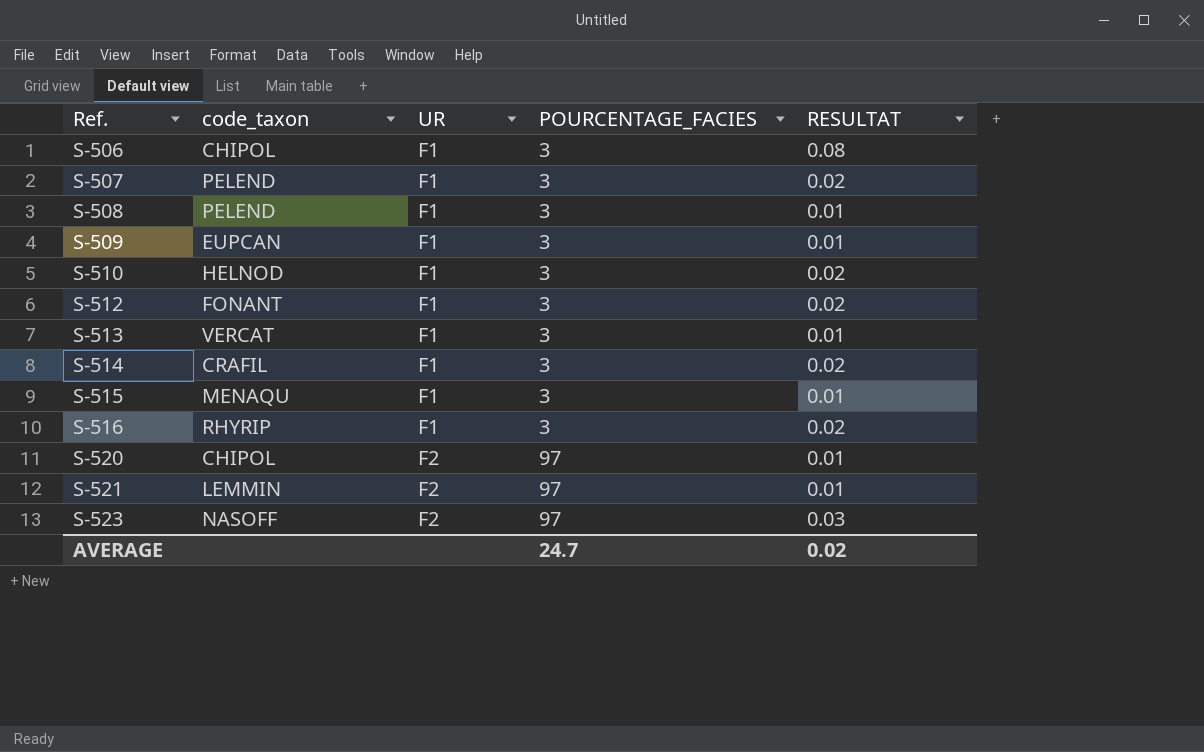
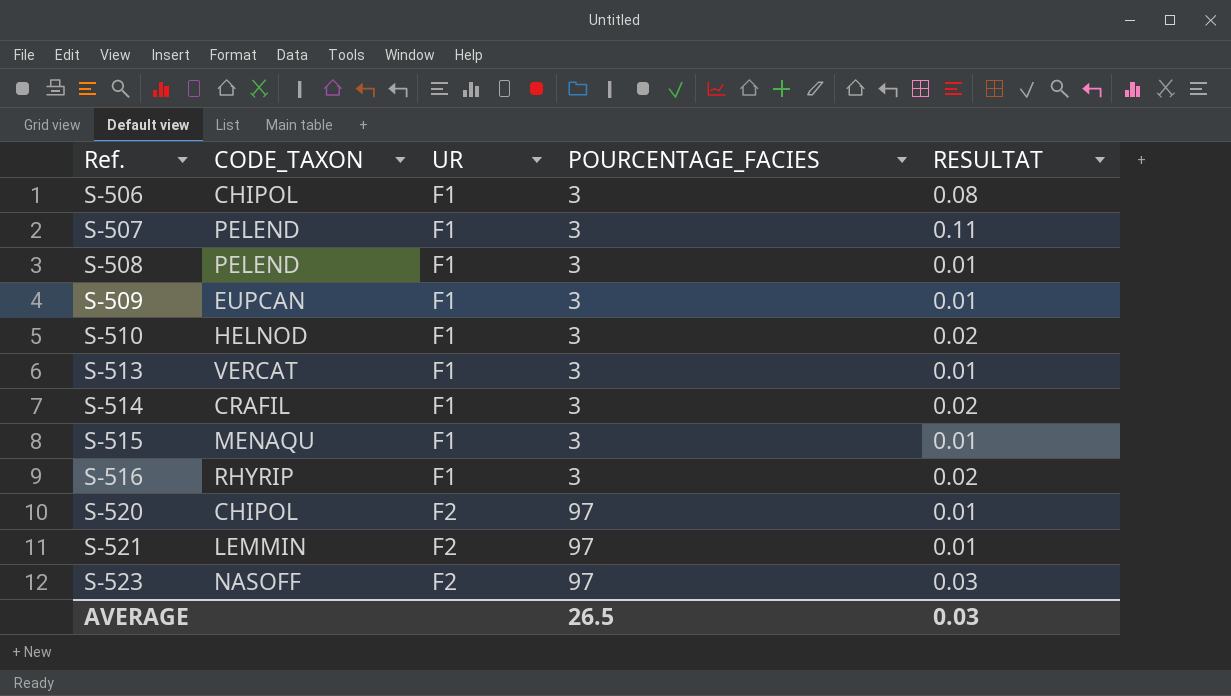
column name: code_taxon -> CODE_TAXON
row S-512: FONANT | F1 | 3 | 0.02 -> none
S-507 | RESULTAT: 0.02 -> 0.11
AVERAGE | POURCENTAGE_FACIES: 24.7 -> 26.5
AVERAGE | RESULTAT: 0.02 -> 0.03

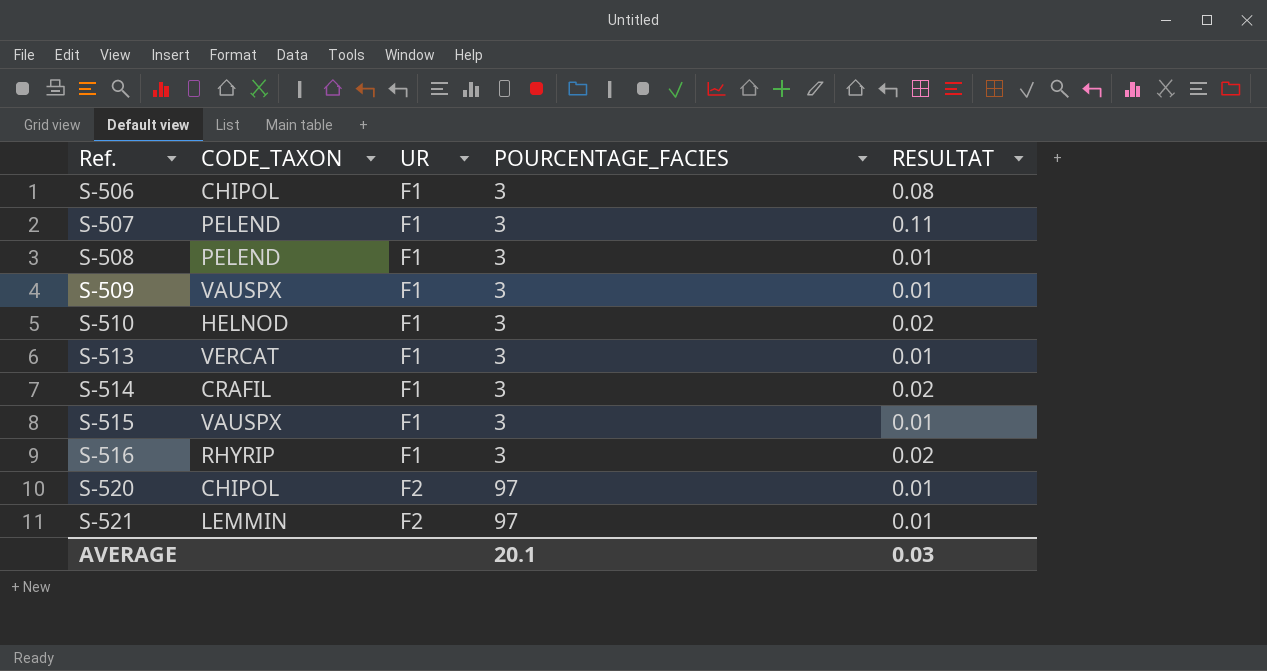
row S-523: NASOFF | F2 | 97 | 0.03 -> none
S-509 | CODE_TAXON: EUPCAN -> VAUSPX
S-515 | CODE_TAXON: MENAQU -> VAUSPX
AVERAGE | POURCENTAGE_FACIES: 26.5 -> 20.1

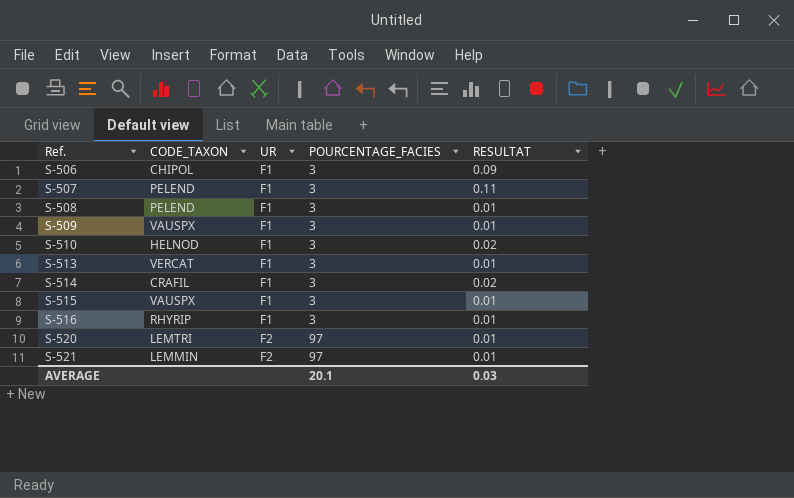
S-506 | RESULTAT: 0.08 -> 0.09
S-516 | RESULTAT: 0.02 -> 0.01
S-520 | CODE_TAXON: CHIPOL -> LEMTRI

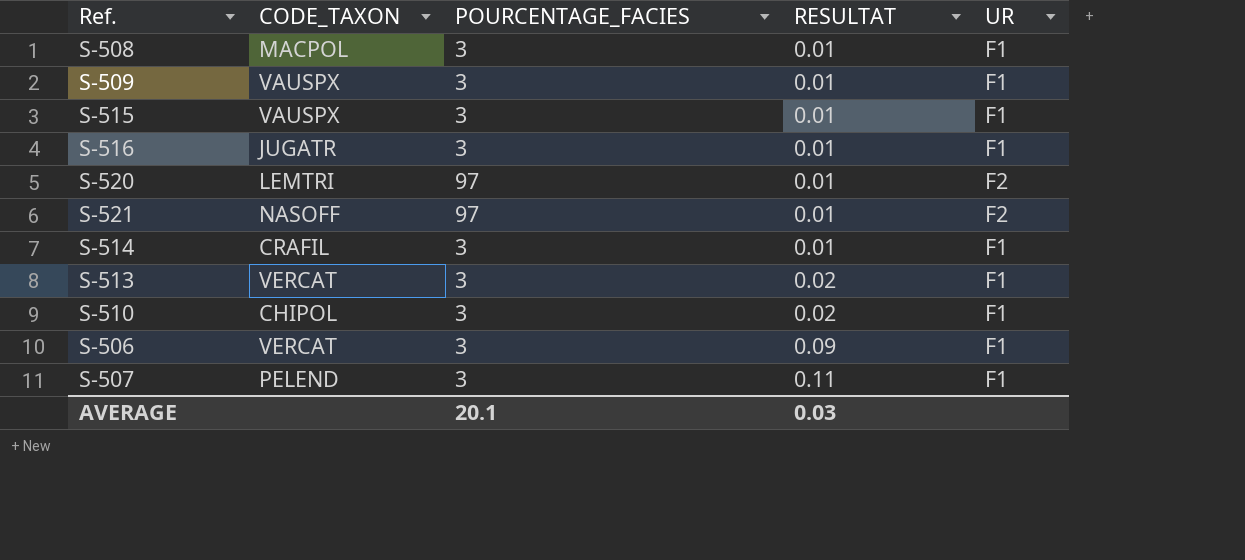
row order: Ref. ascending -> RESULTAT ascending
column UR | position: 3 -> 5
S-508 | CODE_TAXON: PELEND -> MACPOL
S-516 | CODE_TAXON: RHYRIP -> JUGATR
S-521 | CODE_TAXON: LEMMIN -> NASOFF
S-514 | RESULTAT: 0.02 -> 0.01
S-513 | RESULTAT: 0.01 -> 0.02
S-510 | CODE_TAXON: HELNOD -> CHIPOL
S-506 | CODE_TAXON: CHIPOL -> VERCAT

